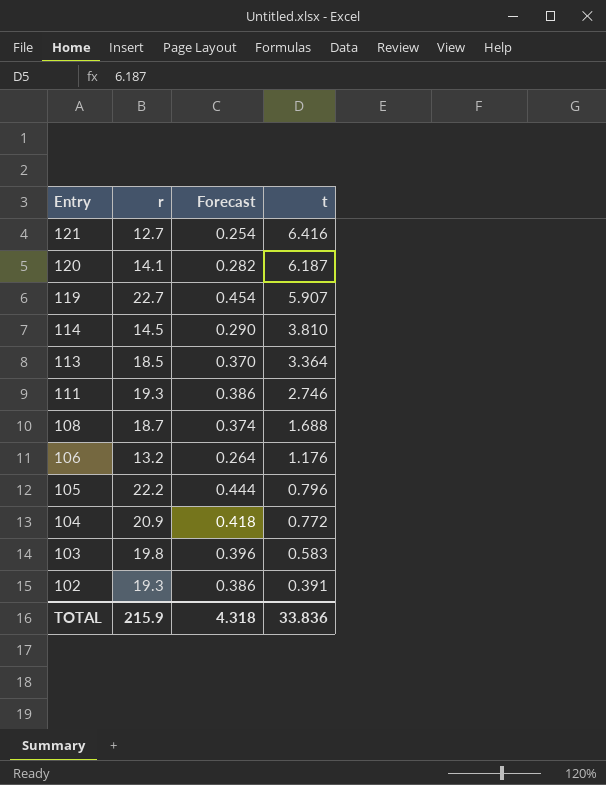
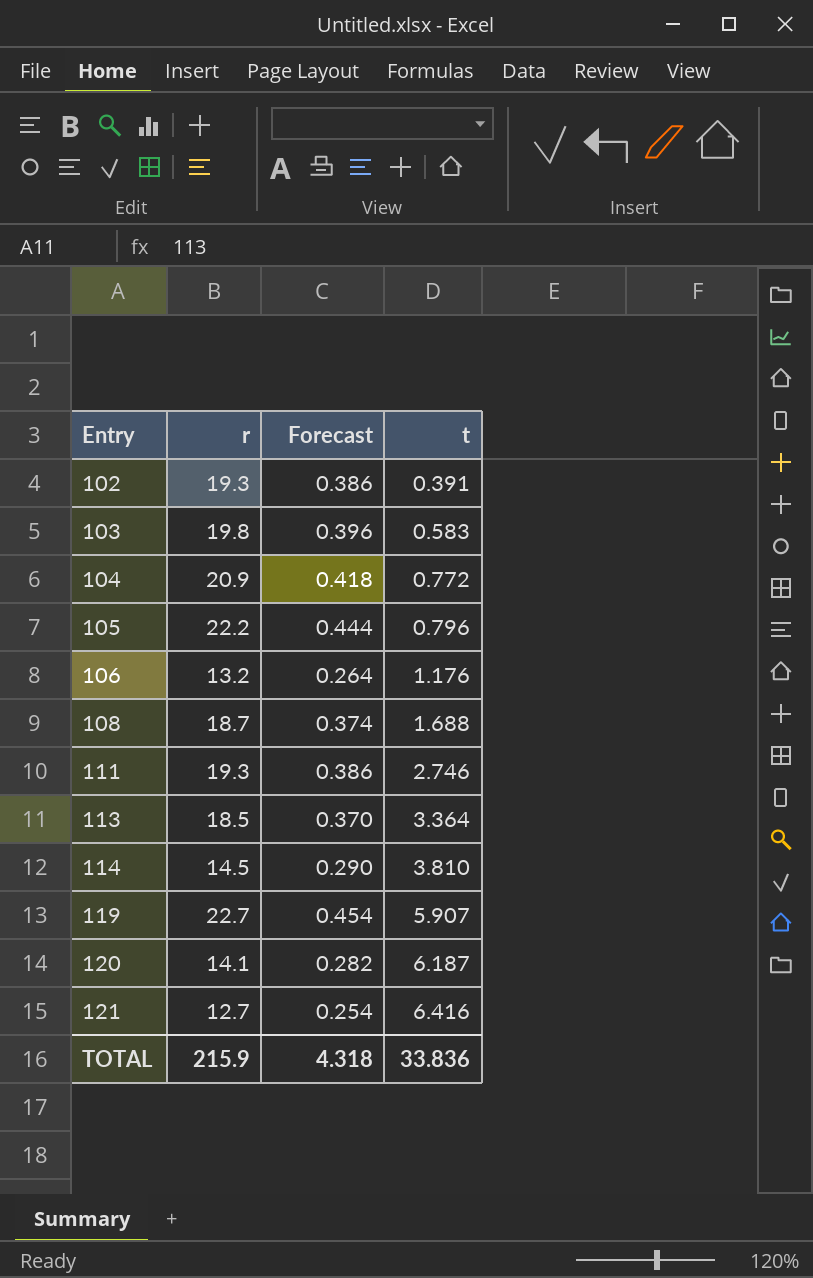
row order: Entry descending -> Entry ascending

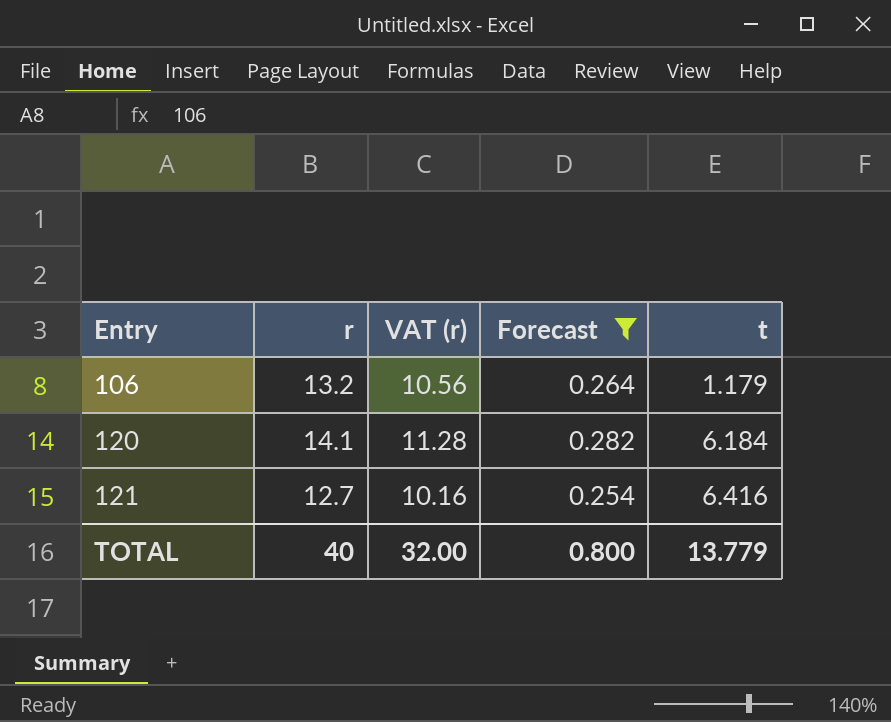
filter: none -> Forecast <= 0.282
column VAT (r) | formula: none -> [r] * 0.8
106 | t: 1.176 -> 1.179
120 | t: 6.187 -> 6.184
TOTAL | r: 215.9 -> 40
TOTAL | Forecast: 4.318 -> 0.800
TOTAL | t: 33.836 -> 13.779

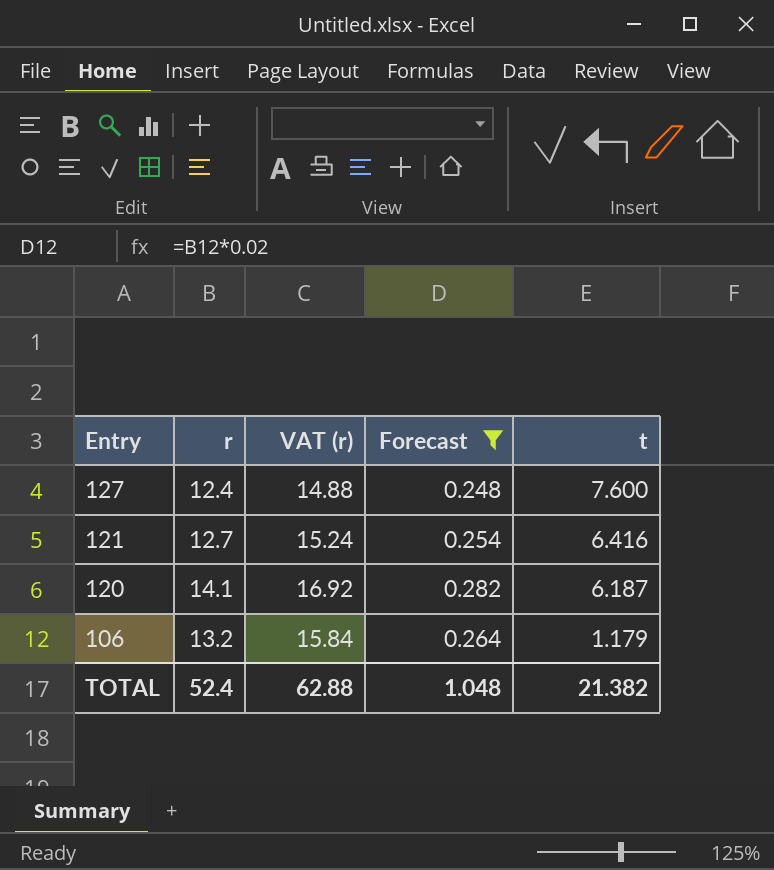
row order: Entry ascending -> Entry descending
column VAT (r) | formula: [r] * 0.8 -> [r] * 1.2
row 127: none -> 12.4 | 14.88 | 0.248 | 7.600
120 | t: 6.184 -> 6.187
TOTAL | r: 40 -> 52.4
TOTAL | VAT (r): 32.00 -> 62.88
TOTAL | Forecast: 0.800 -> 1.048
TOTAL | t: 13.779 -> 21.382

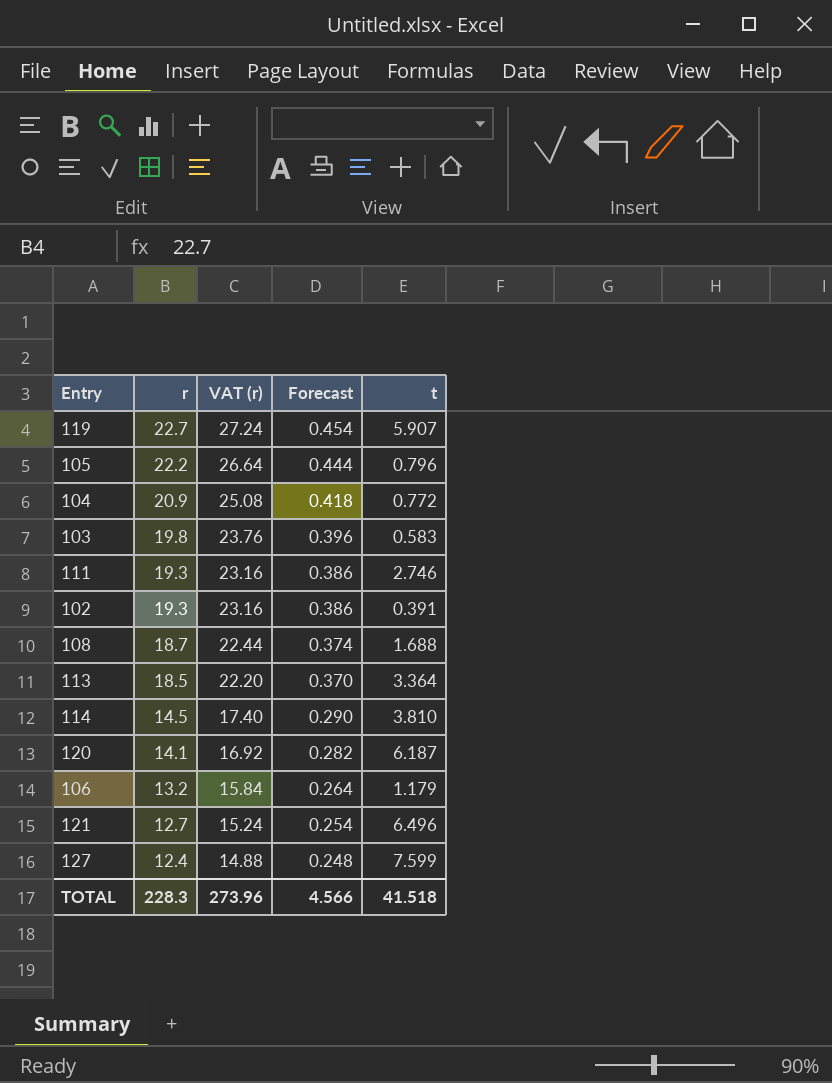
filter: Forecast <= 0.282 -> none
row order: Entry descending -> r descending
121 | t: 6.416 -> 6.496
127 | t: 7.600 -> 7.599
TOTAL | r: 52.4 -> 228.3
TOTAL | VAT (r): 62.88 -> 273.96
TOTAL | Forecast: 1.048 -> 4.566
TOTAL | t: 21.382 -> 41.518

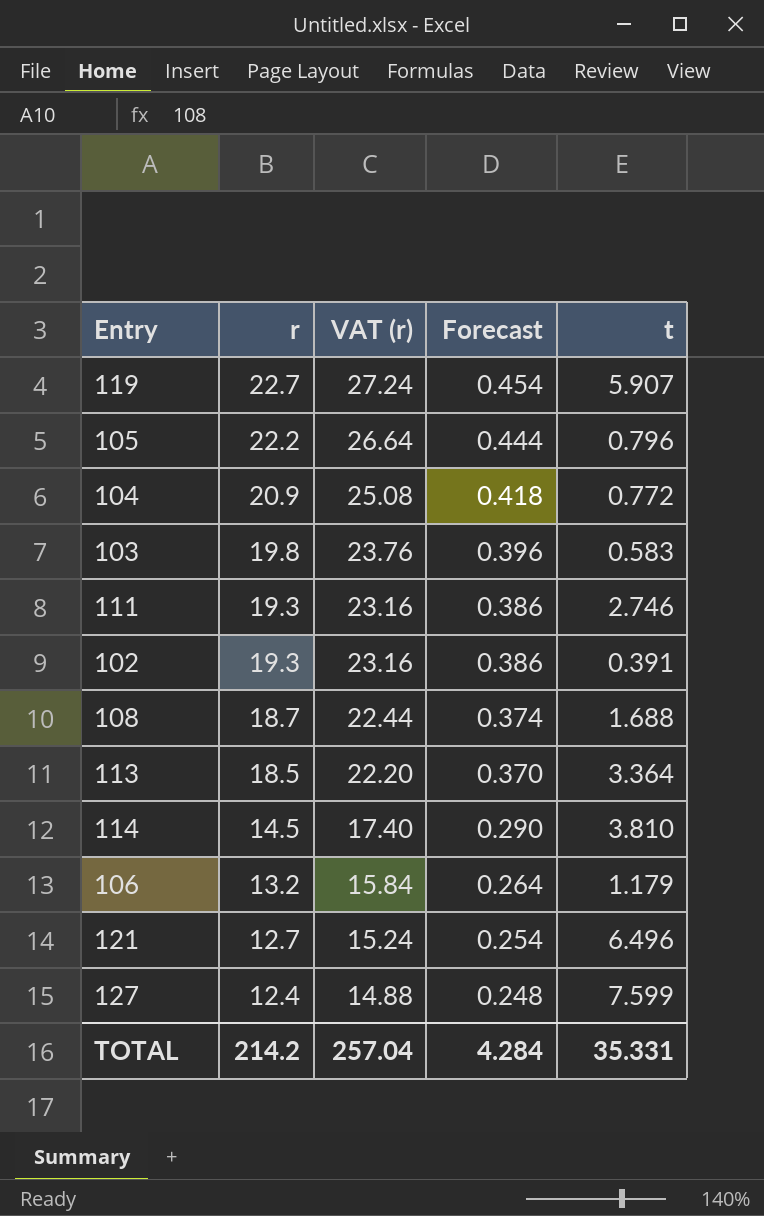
row 120: 14.1 | 16.92 | 0.282 | 6.187 -> none
TOTAL | r: 228.3 -> 214.2
TOTAL | VAT (r): 273.96 -> 257.04
TOTAL | Forecast: 4.566 -> 4.284
TOTAL | t: 41.518 -> 35.331

